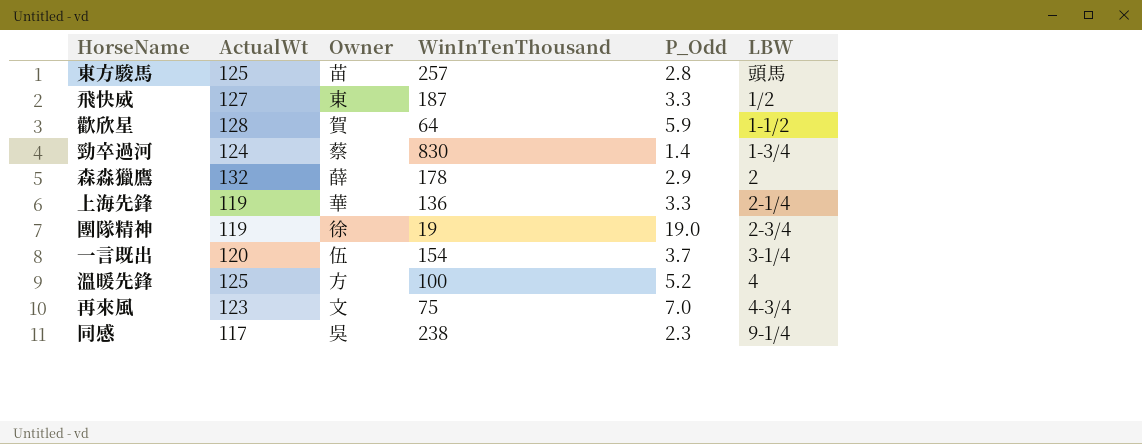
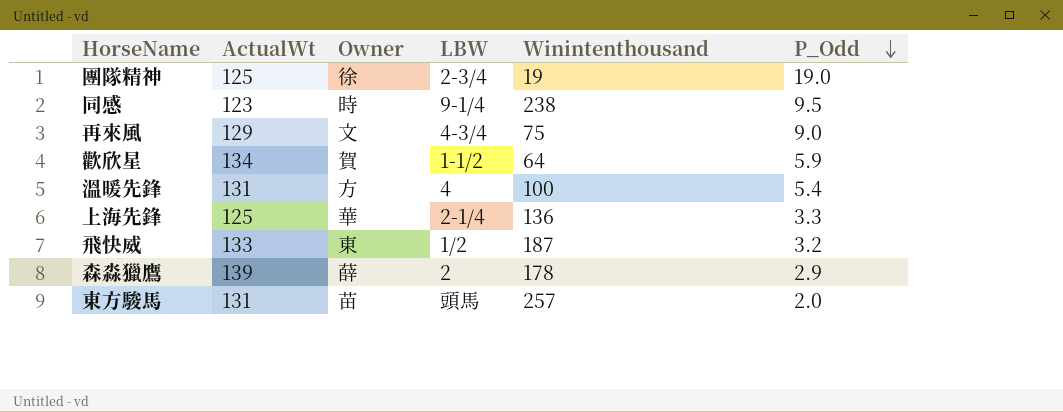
row order: none -> P_Odd descending
column LBW | position: 6 -> 4
column name: WinInTenThousand -> Winintenthousand
row 勁卒過河: 124 | 蔡 | 830 | 1.4 | 1-3/4 -> none
row 一言既出: 120 | 伍 | 154 | 3.7 | 3-1/4 -> none
團隊精神 | ActualWt: 119 -> 125
同感 | ActualWt: 117 -> 123
同感 | Owner: 吳 -> 時
同感 | P_Odd: 2.3 -> 9.5
再來風 | ActualWt: 123 -> 129
再來風 | P_Odd: 7.0 -> 9.0
歡欣星 | ActualWt: 128 -> 134
溫暖先鋒 | ActualWt: 125 -> 131
溫暖先鋒 | P_Odd: 5.2 -> 5.4
上海先鋒 | ActualWt: 119 -> 125
飛快威 | ActualWt: 127 -> 133
飛快威 | P_Odd: 3.3 -> 3.2
森淼獵鷹 | ActualWt: 132 -> 139
東方駿馬 | ActualWt: 125 -> 131
東方駿馬 | P_Odd: 2.8 -> 2.0

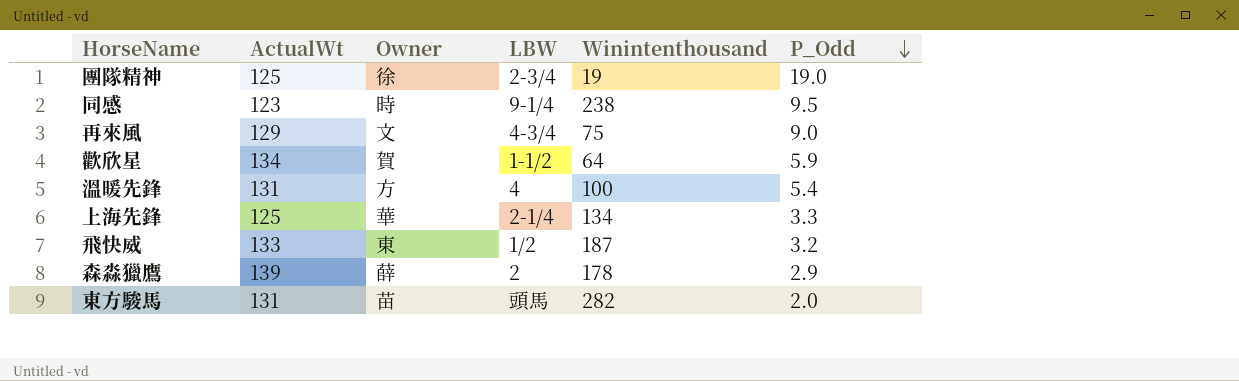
上海先鋒 | Winintenthousand: 136 -> 134
東方駿馬 | Winintenthousand: 257 -> 282

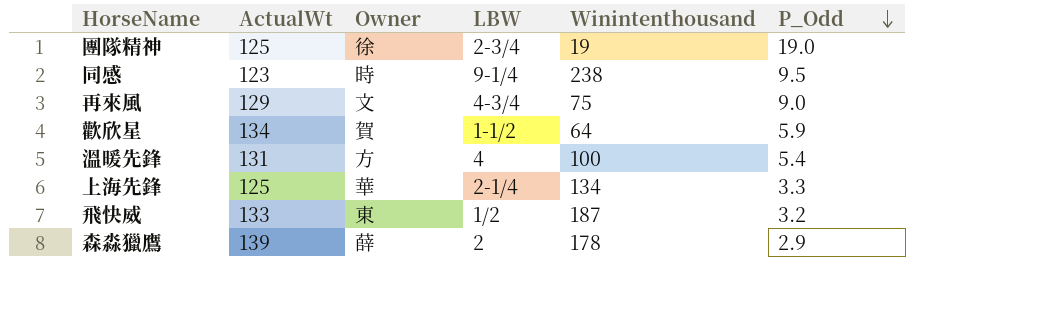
row 東方駿馬: 131 | 苗 | 頭馬 | 282 | 2.0 -> none

